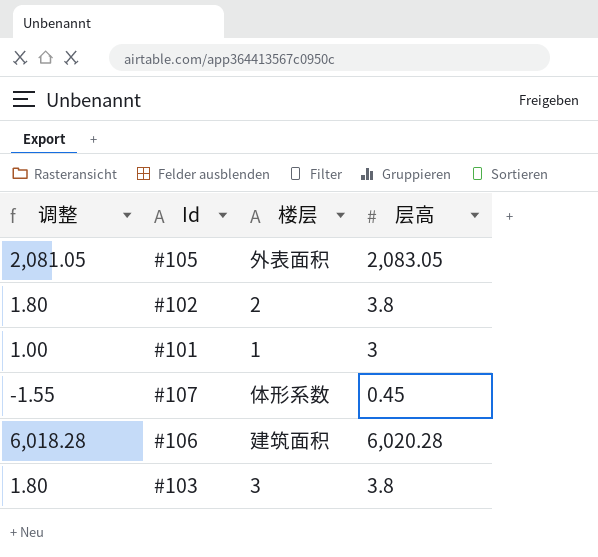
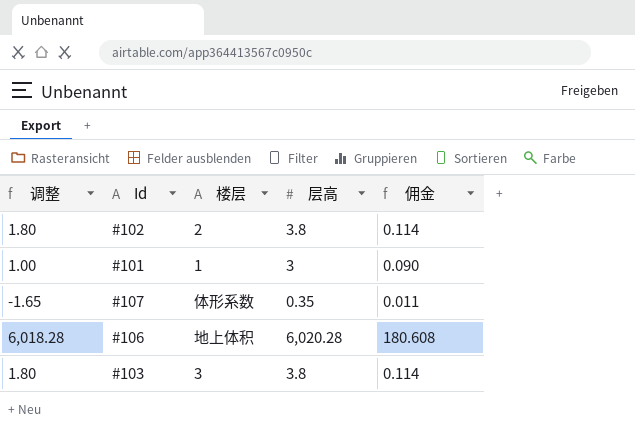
column 佣金 | formula: none -> [层高] * 0.03
row #105: 2,081.05 | 外表面积 | 2,083.05 -> none
#107 | 调整: -1.55 -> -1.65
#107 | 层高: 0.45 -> 0.35
#106 | 楼层: 建筑面积 -> 地上体积

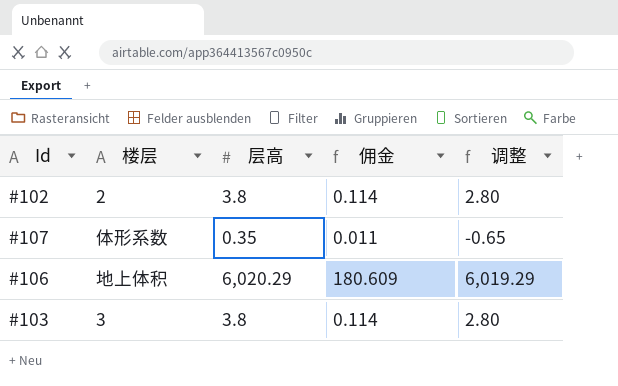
column 调整 | formula: [层高] - 2 -> [层高] - 1
column 调整 | position: 1 -> 5
row #101: 1.00 | 1 | 3 | 0.090 -> none
#106 | 层高: 6,020.28 -> 6,020.29
#106 | 佣金: 180.608 -> 180.609

